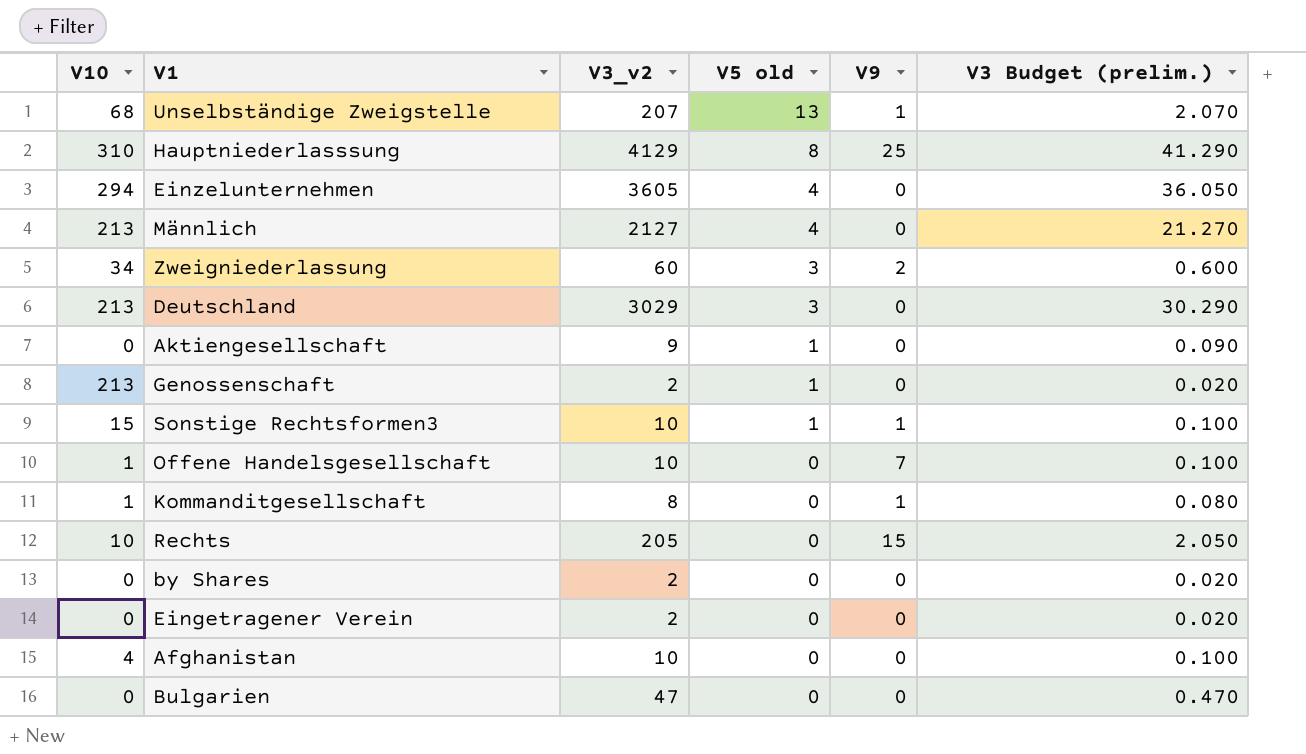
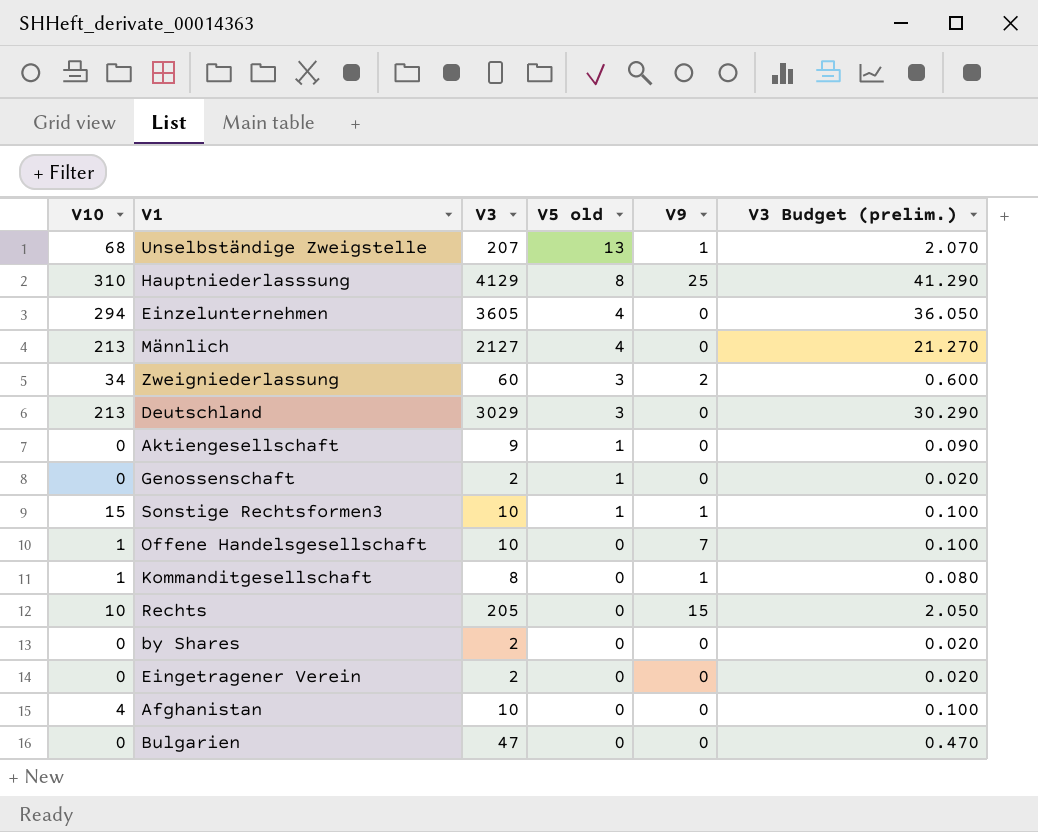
column name: V3_v2 -> V3
Genossenschaft | V10: 213 -> 0

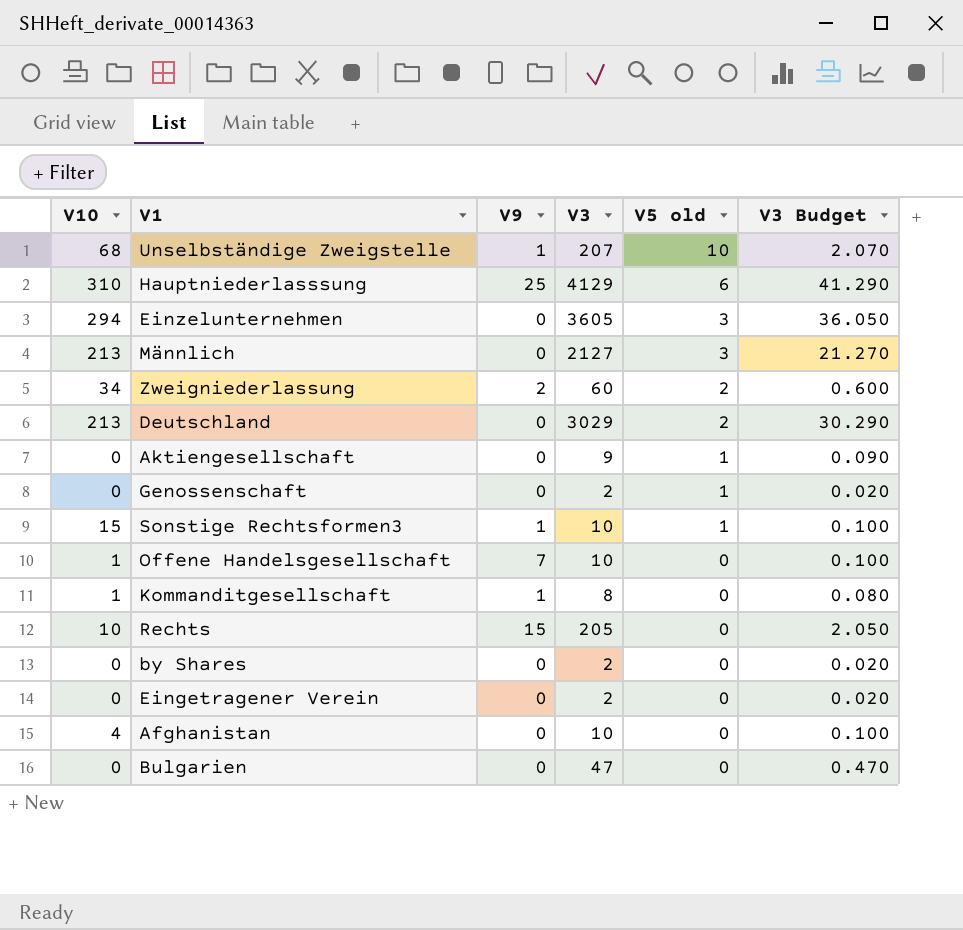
column V9 | position: 5 -> 3
column name: V3 Budget (prelim.) -> V3 Budget
Unselbständige Zweigstelle | V5 old: 13 -> 10
Hauptniederlasssung | V5 old: 8 -> 6
Einzelunternehmen | V5 old: 4 -> 3
Männlich | V5 old: 4 -> 3
Zweigniederlassung | V5 old: 3 -> 2
Deutschland | V5 old: 3 -> 2

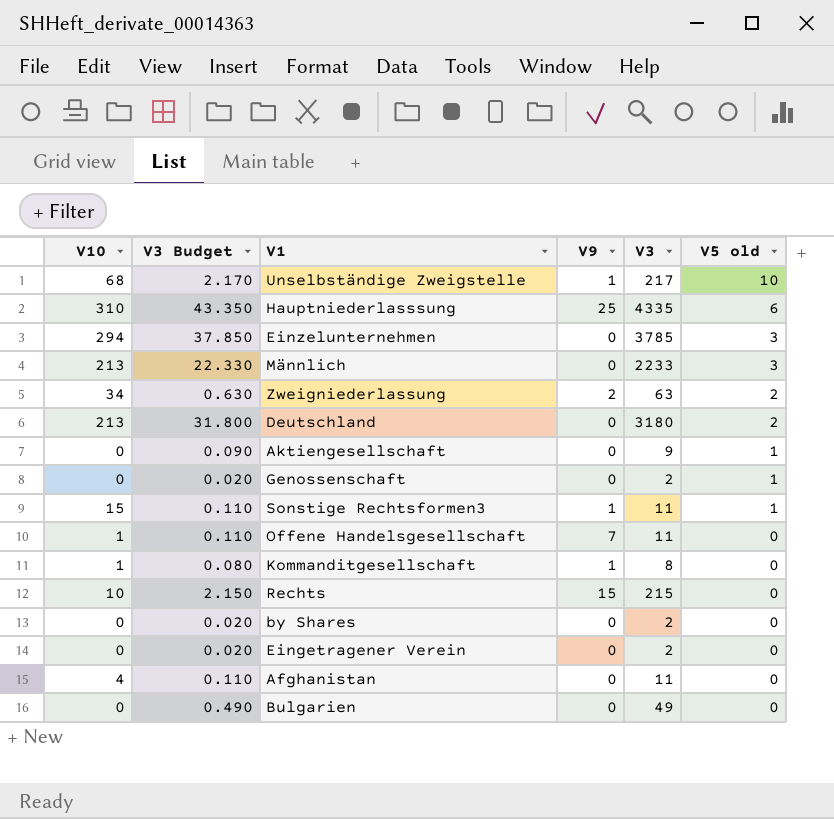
column V3 Budget | position: 6 -> 2
Unselbständige Zweigstelle | V3 Budget: 2.070 -> 2.170
Unselbständige Zweigstelle | V3: 207 -> 217
Hauptniederlasssung | V3 Budget: 41.290 -> 43.350
Hauptniederlasssung | V3: 4129 -> 4335
Einzelunternehmen | V3 Budget: 36.050 -> 37.850
Einzelunternehmen | V3: 3605 -> 3785
Männlich | V3 Budget: 21.270 -> 22.330
Männlich | V3: 2127 -> 2233
Zweigniederlassung | V3 Budget: 0.600 -> 0.630
Zweigniederlassung | V3: 60 -> 63
Deutschland | V3 Budget: 30.290 -> 31.800
Deutschland | V3: 3029 -> 3180
Sonstige Rechtsformen3 | V3 Budget: 0.100 -> 0.110
Sonstige Rechtsformen3 | V3: 10 -> 11
Offene Handelsgesellschaft | V3 Budget: 0.100 -> 0.110
Offene Handelsgesellschaft | V3: 10 -> 11
Rechts | V3 Budget: 2.050 -> 2.150
Rechts | V3: 205 -> 215
Afghanistan | V3 Budget: 0.100 -> 0.110
Afghanistan | V3: 10 -> 11
Bulgarien | V3 Budget: 0.470 -> 0.490
Bulgarien | V3: 47 -> 49

